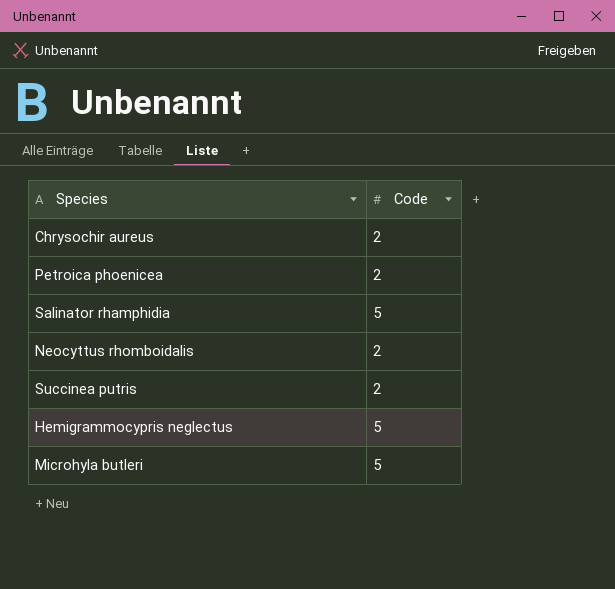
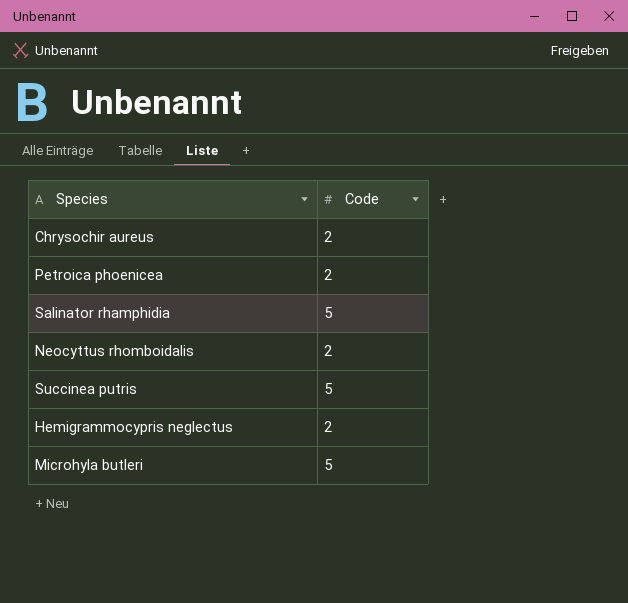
Succinea putris | Code: 2 -> 5
Hemigrammocypris neglectus | Code: 5 -> 2

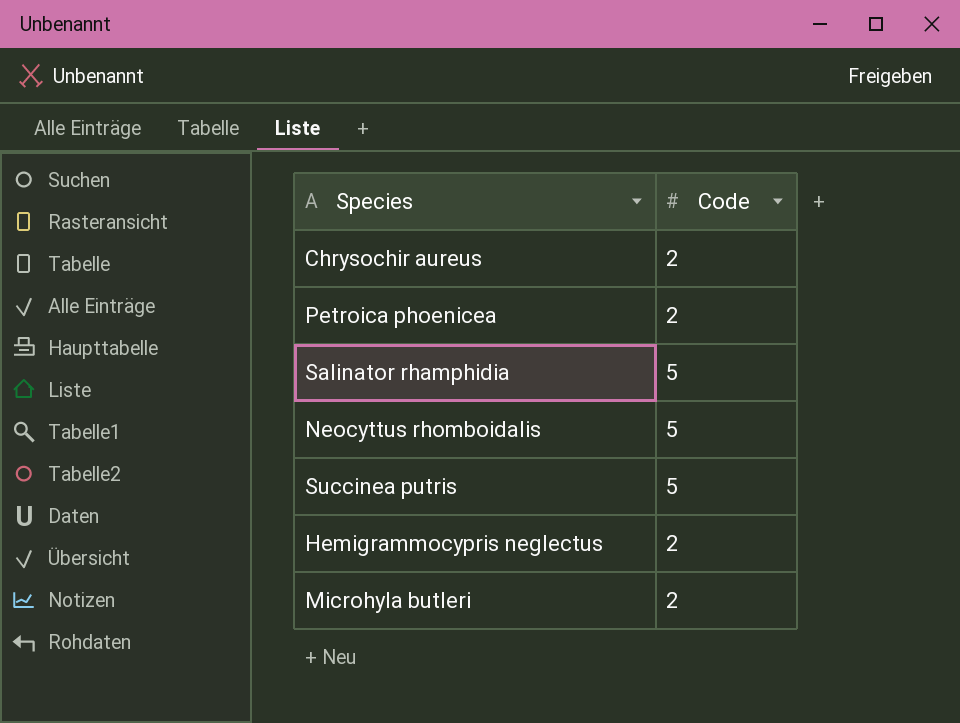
Neocyttus rhomboidalis | Code: 2 -> 5
Microhyla butleri | Code: 5 -> 2

